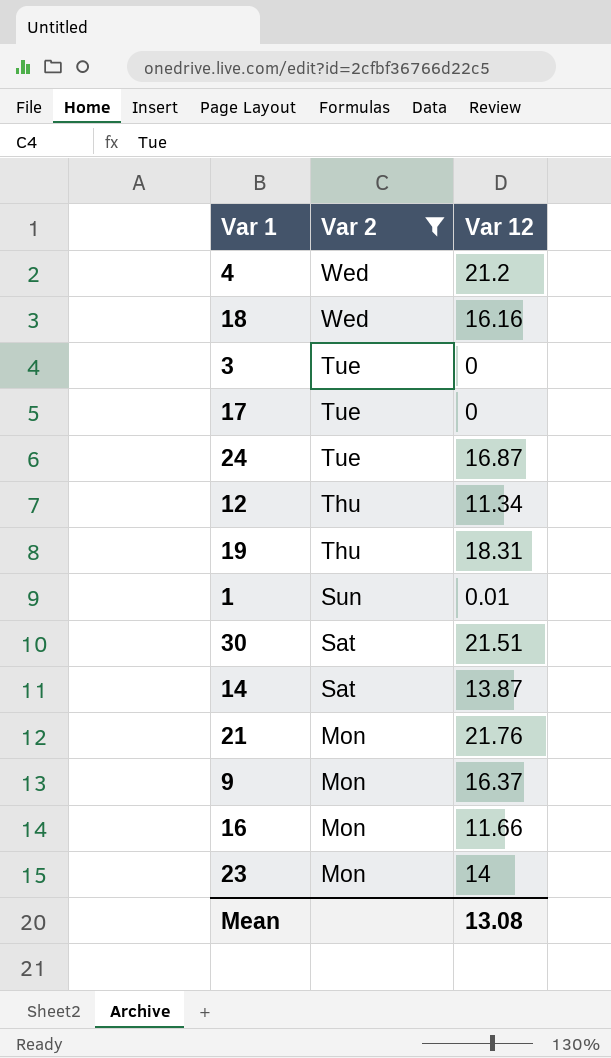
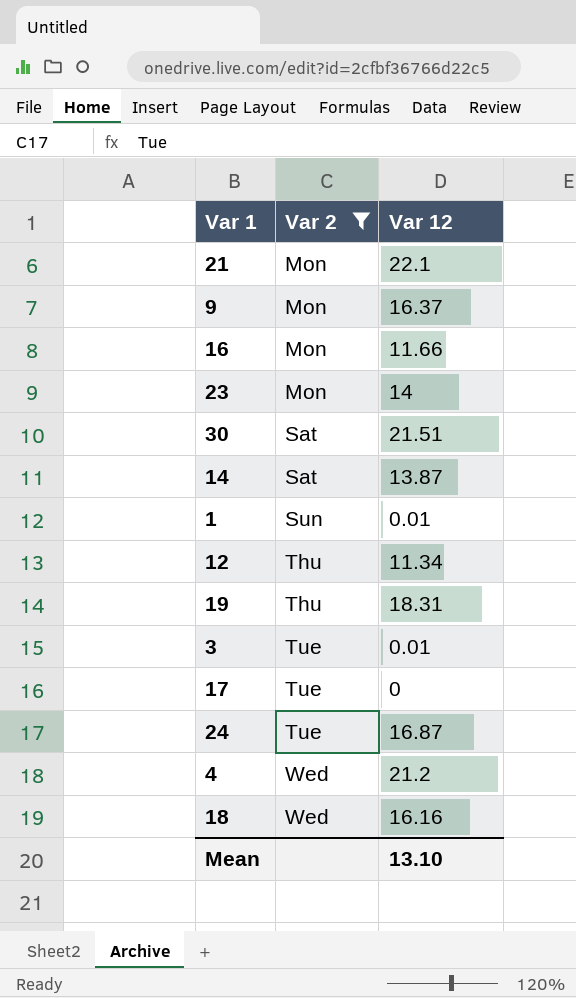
row order: Var 2 descending -> Var 2 ascending
21 | Var 12: 21.76 -> 22.1
3 | Var 12: 0 -> 0.01
Mean | Var 12: 13.08 -> 13.10

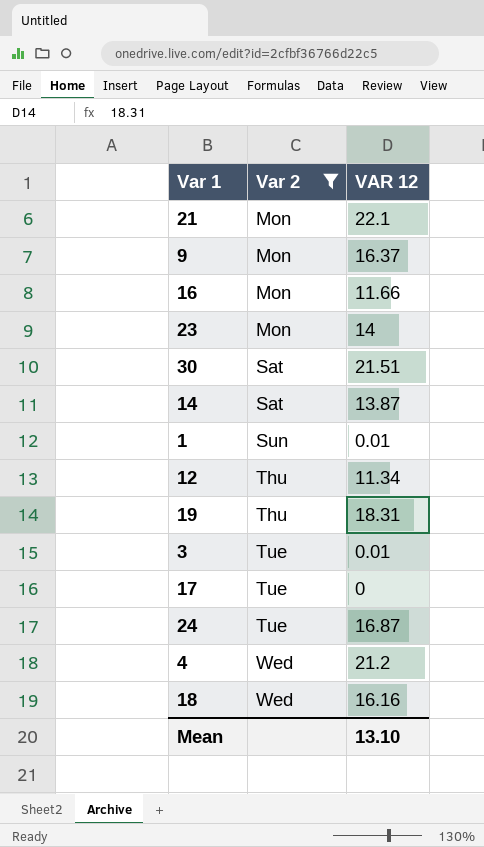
column name: Var 12 -> VAR 12

